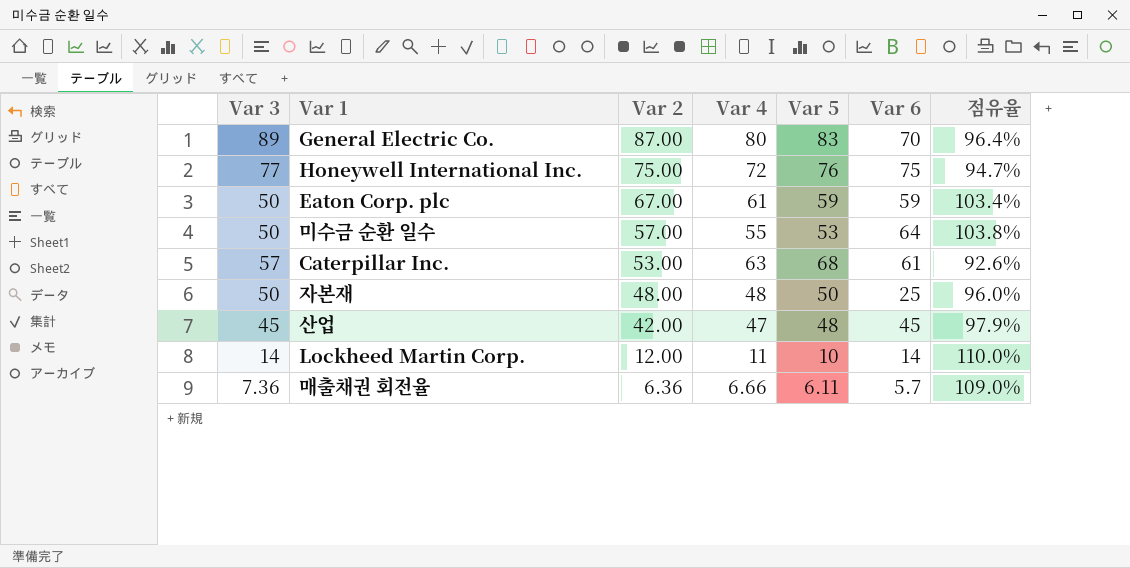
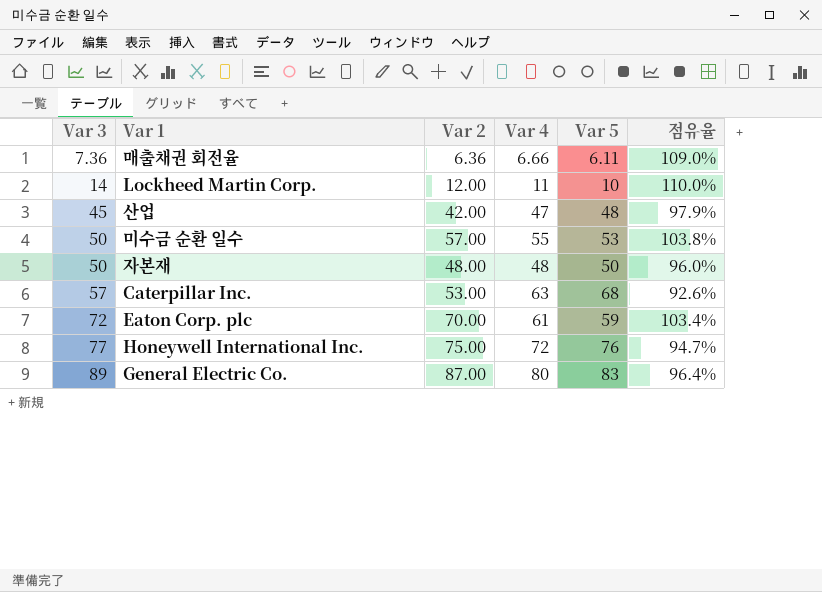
row order: Var 2 descending -> Var 3 ascending
column Var 6 | position: 6 -> none
Eaton Corp. plc | Var 3: 50 -> 72
Eaton Corp. plc | Var 2: 67.00 -> 70.00

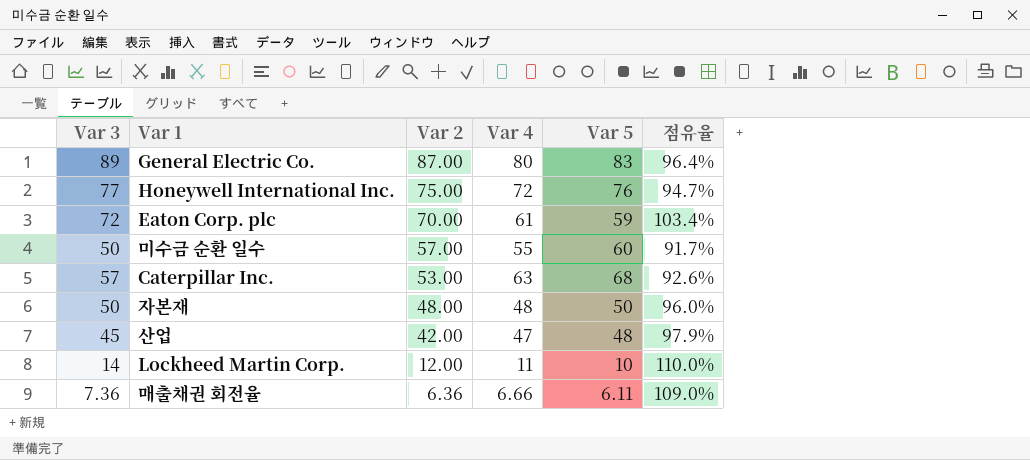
row order: Var 3 ascending -> Var 2 descending
미수금 순환 일수 | Var 5: 53 -> 60
미수금 순환 일수 | 점유율: 103.8% -> 91.7%

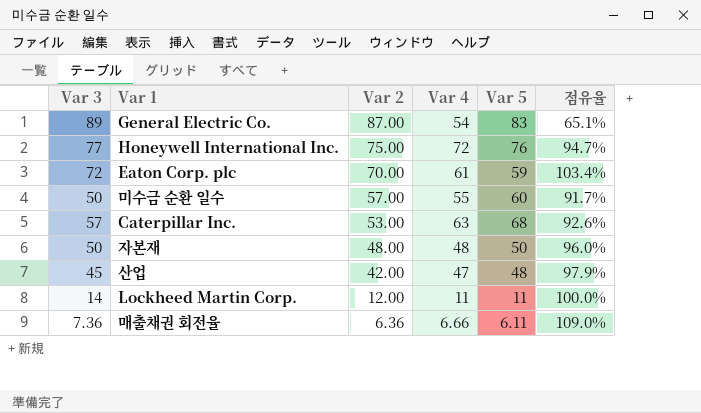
General Electric Co. | Var 4: 80 -> 54
General Electric Co. | 점유율: 96.4% -> 65.1%
Lockheed Martin Corp. | Var 5: 10 -> 11
Lockheed Martin Corp. | 점유율: 110.0% -> 100.0%

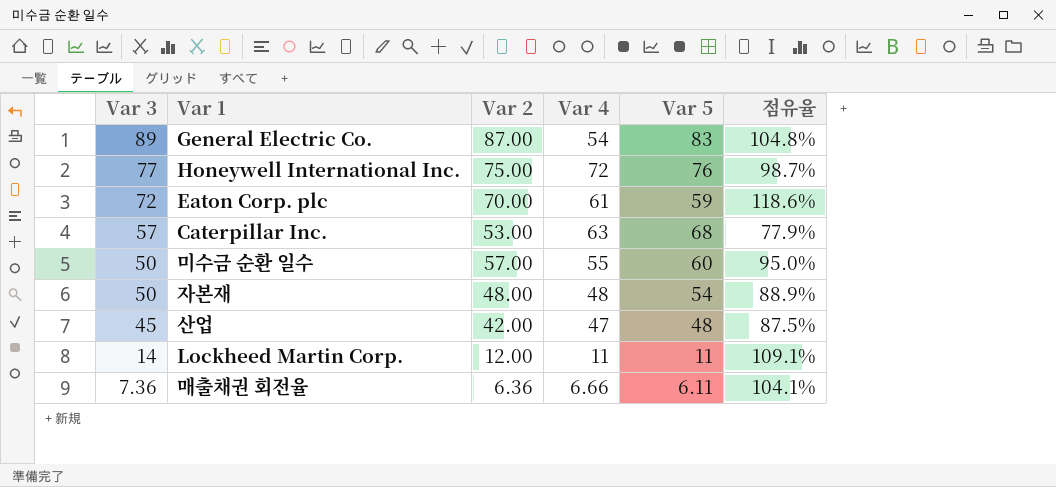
row order: Var 2 descending -> Var 3 descending
column 점유율 | formula: [Var 4] / [Var 5] -> [Var 2] / [Var 5]
자본재 | Var 5: 50 -> 54

